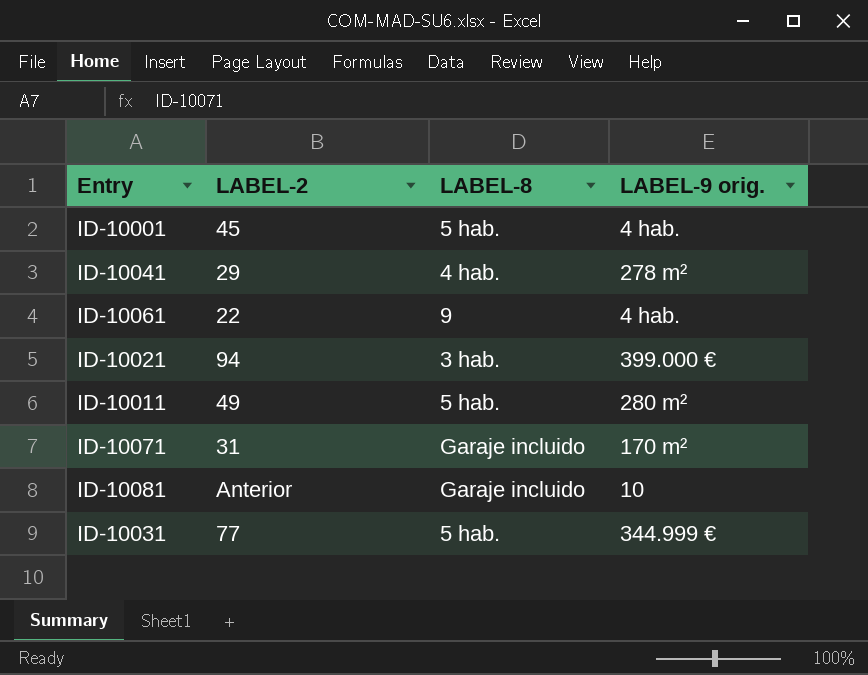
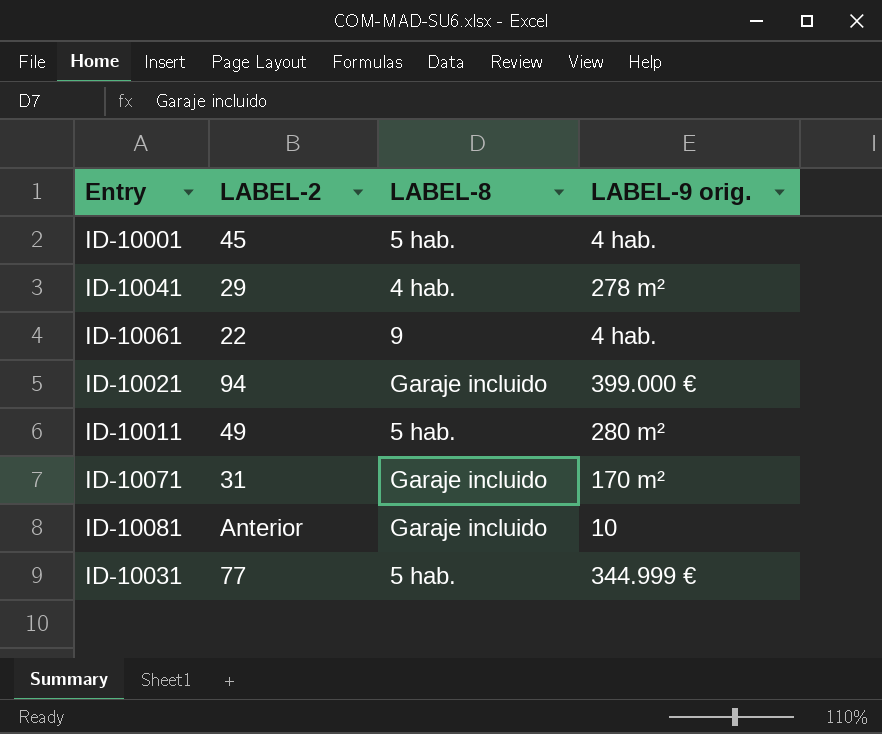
ID-10021 | LABEL-8: 3 hab. -> Garaje incluido

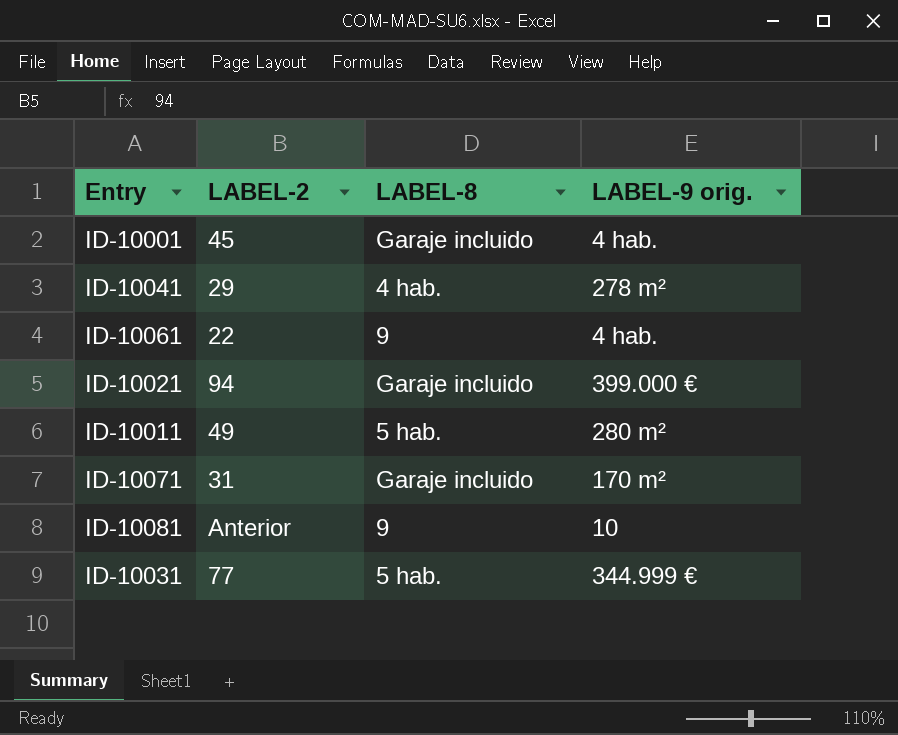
ID-10001 | LABEL-8: 5 hab. -> Garaje incluido
ID-10081 | LABEL-8: Garaje incluido -> 9

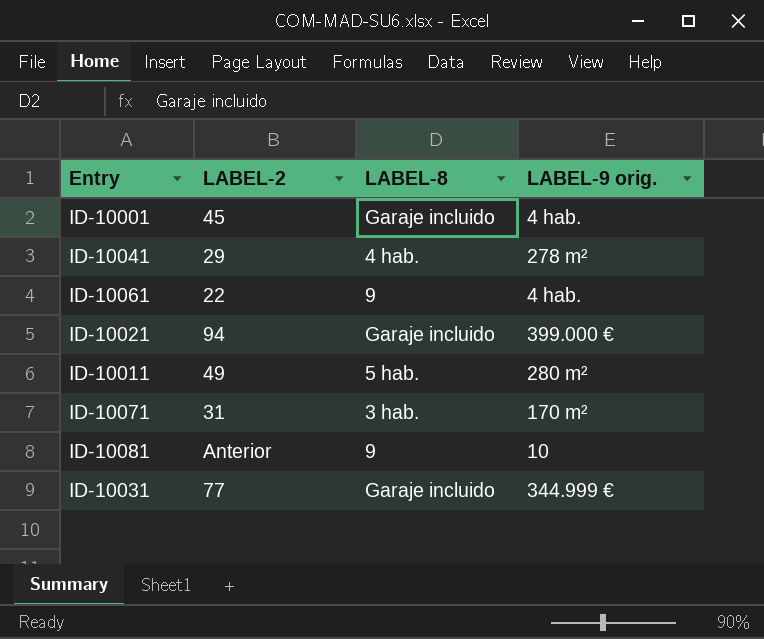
ID-10071 | LABEL-8: Garaje incluido -> 3 hab.
ID-10031 | LABEL-8: 5 hab. -> Garaje incluido

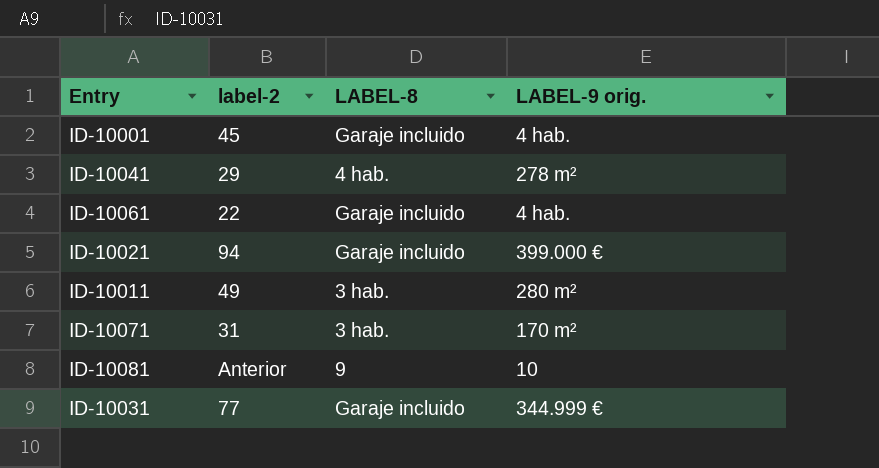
column name: LABEL-2 -> label-2
ID-10061 | LABEL-8: 9 -> Garaje incluido
ID-10011 | LABEL-8: 5 hab. -> 3 hab.

